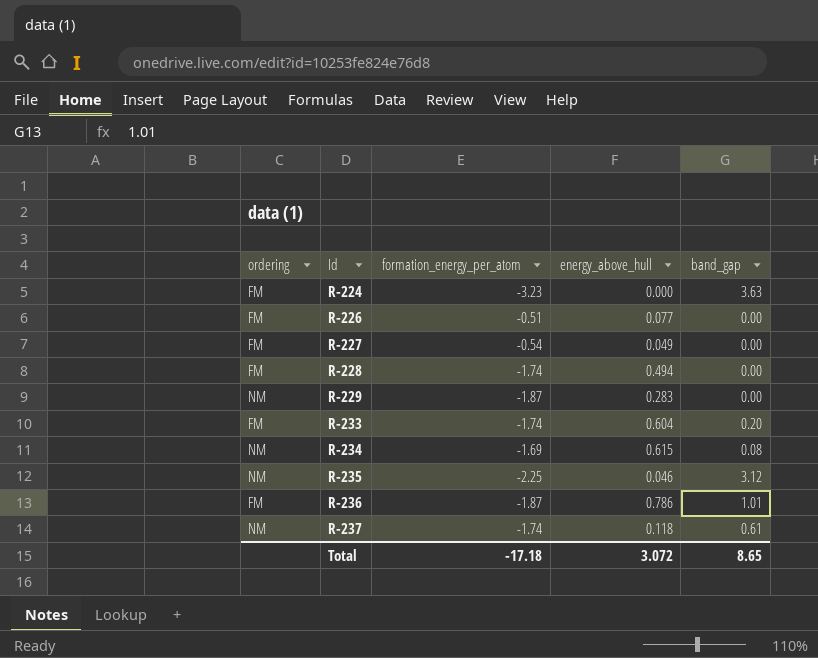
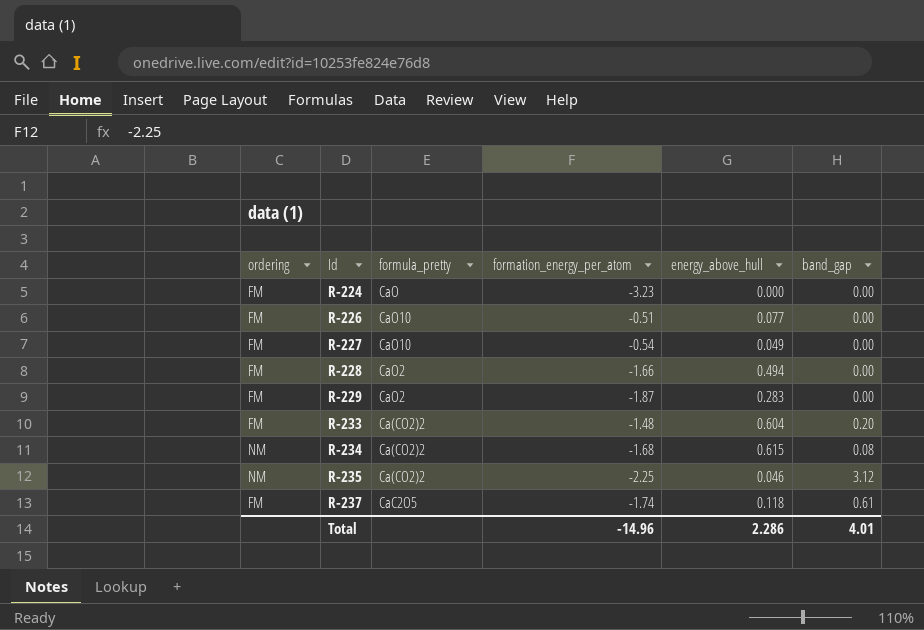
column formula_pretty | position: none -> 3
row R-236: FM | -1.87 | 0.786 | 1.01 -> none
R-224 | band_gap: 3.63 -> 0.00
R-228 | formation_energy_per_atom: -1.74 -> -1.66
R-229 | ordering: NM -> FM
R-233 | formation_energy_per_atom: -1.74 -> -1.48
R-234 | formation_energy_per_atom: -1.69 -> -1.68
R-237 | ordering: NM -> FM
Total | formation_energy_per_atom: -17.18 -> -14.96
Total | energy_above_hull: 3.072 -> 2.286
Total | band_gap: 8.65 -> 4.01

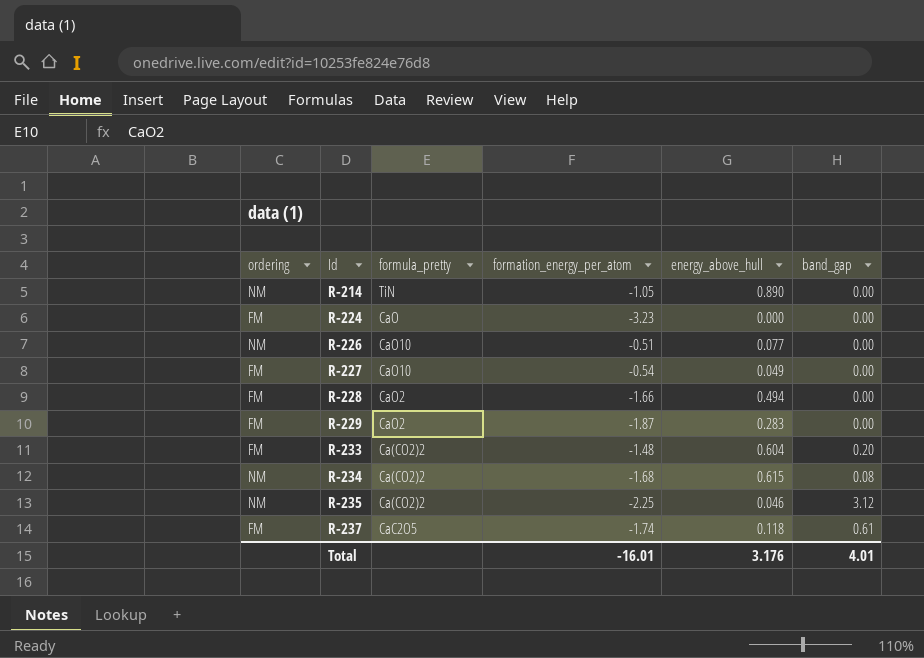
row R-214: none -> NM | TiN | -1.05 | 0.890 | 0.00
R-226 | ordering: FM -> NM
Total | formation_energy_per_atom: -14.96 -> -16.01
Total | energy_above_hull: 2.286 -> 3.176

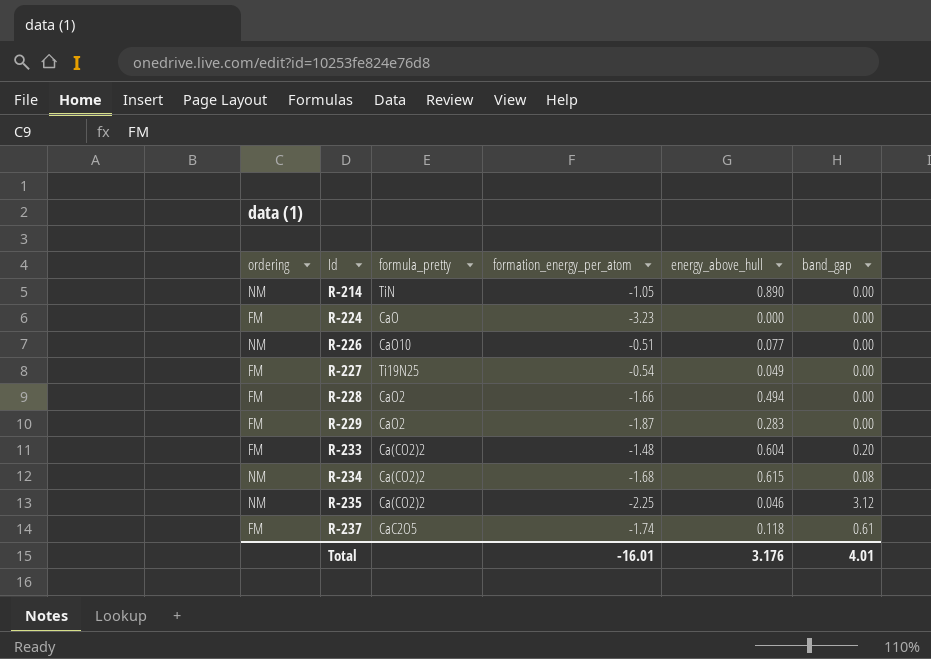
R-227 | formula_pretty: CaO10 -> Ti19N25

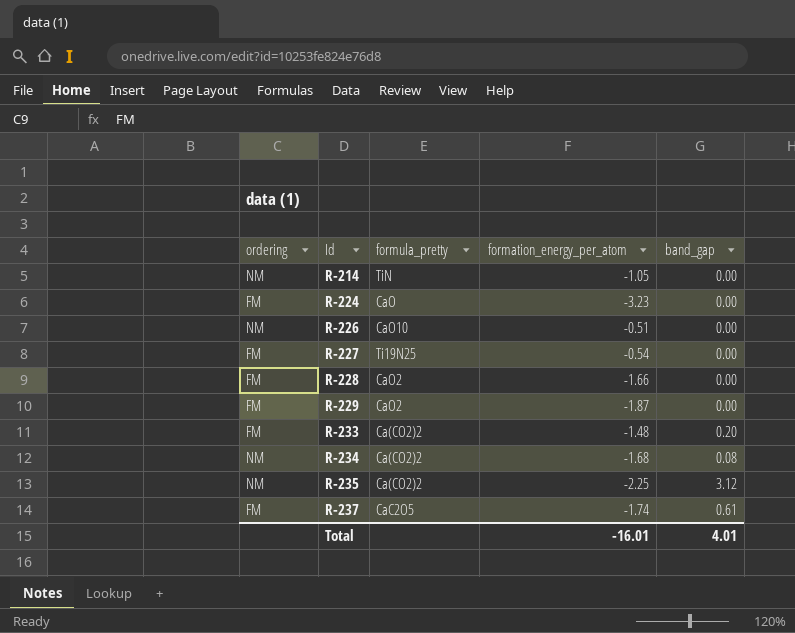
column energy_above_hull | position: 5 -> none

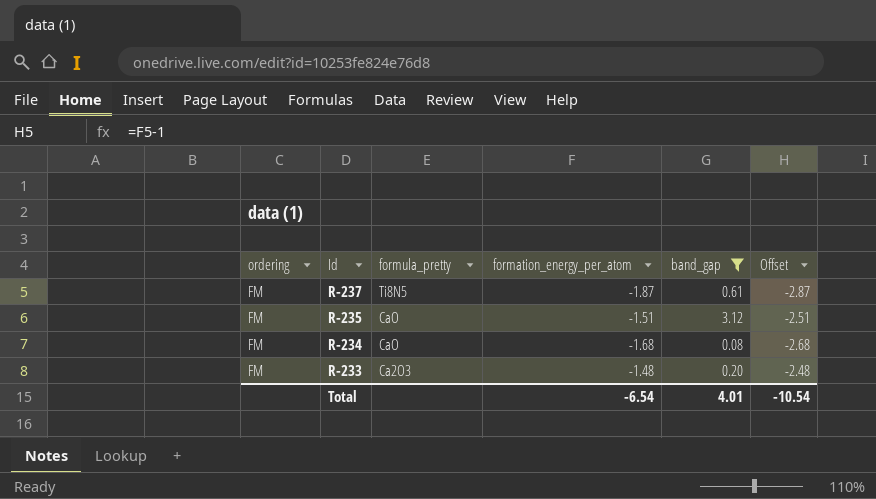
filter: none -> band_gap != 0.00
row order: Id ascending -> Id descending
column Offset | formula: none -> [formation_energy_per_atom] - 1
R-237 | formula_pretty: CaC2O5 -> Ti8N5
R-237 | formation_energy_per_atom: -1.74 -> -1.87
R-235 | ordering: NM -> FM
R-235 | formula_pretty: Ca(CO2)2 -> CaO
R-235 | formation_energy_per_atom: -2.25 -> -1.51
R-234 | ordering: NM -> FM
R-234 | formula_pretty: Ca(CO2)2 -> CaO
R-233 | formula_pretty: Ca(CO2)2 -> Ca2O3
Total | formation_energy_per_atom: -16.01 -> -6.54

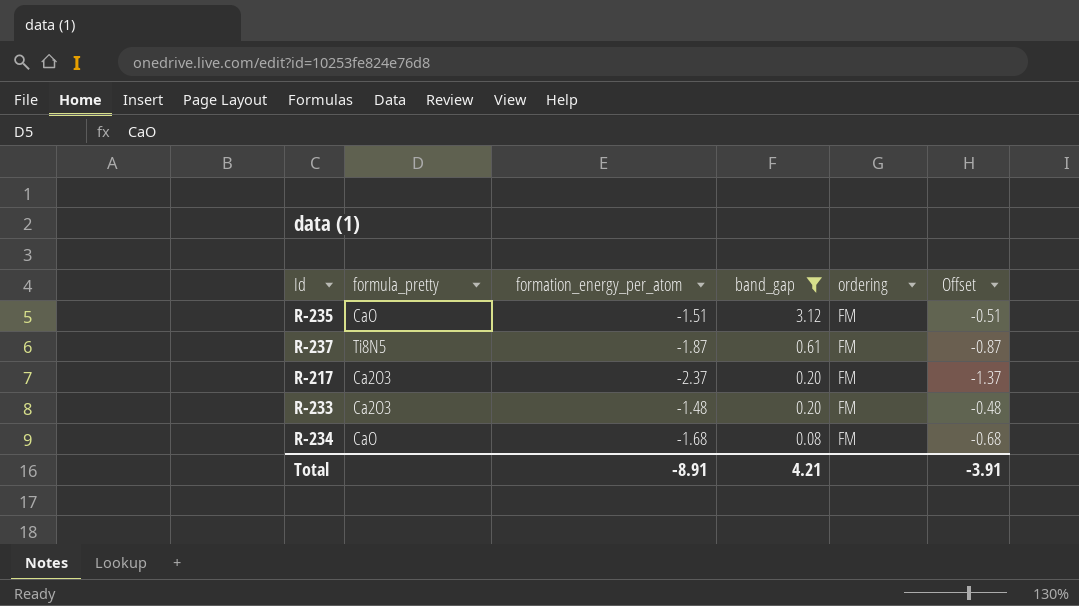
row order: Id descending -> band_gap descending
column ordering | position: 1 -> 5
column Offset | formula: [formation_energy_per_atom] - 1 -> [formation_energy_per_atom] + 1
row R-217: none -> Ca2O3 | -2.37 | 0.20 | FM | -1.37
Total | formation_energy_per_atom: -6.54 -> -8.91
Total | band_gap: 4.01 -> 4.21
Total | Offset: -10.54 -> -3.91

